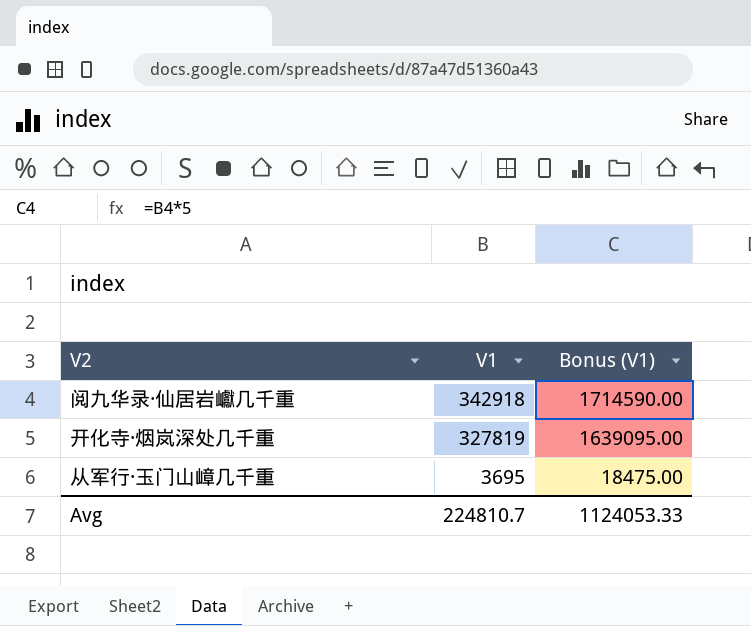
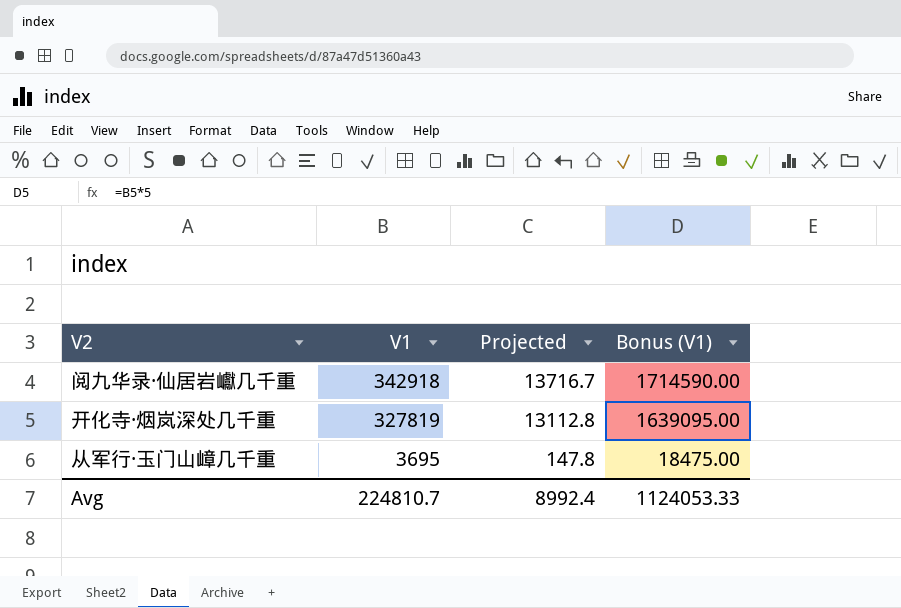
column Projected | formula: none -> [V1] * 0.04

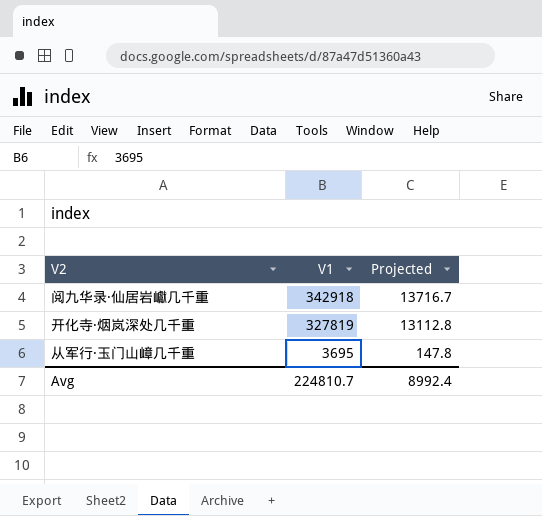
column Bonus (V1) | formula: [V1] * 5 -> none

